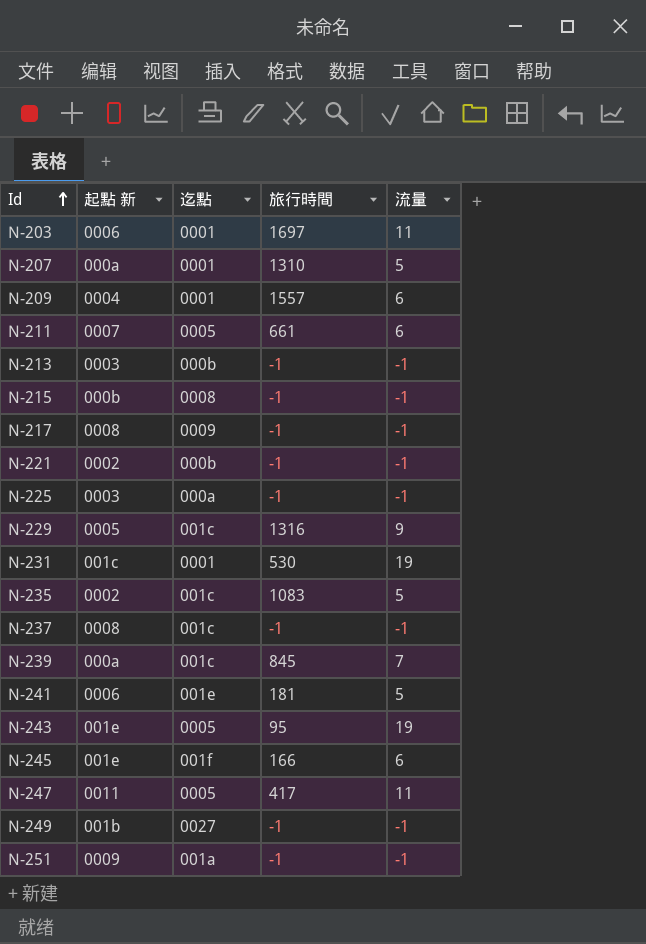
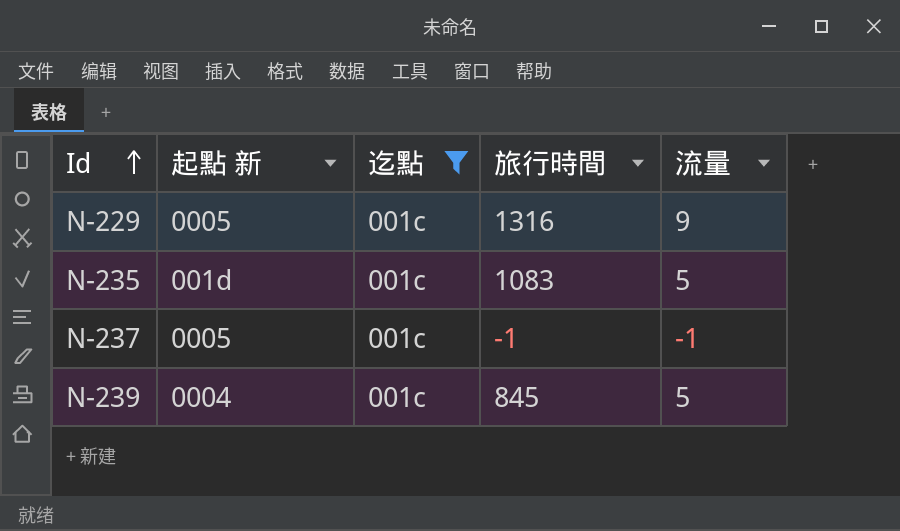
filter: none -> 迄點 = 001c
N-235 | 起點 新: 0002 -> 001d
N-237 | 起點 新: 0008 -> 0005
N-239 | 起點 新: 000a -> 0004
N-239 | 流量: 7 -> 5

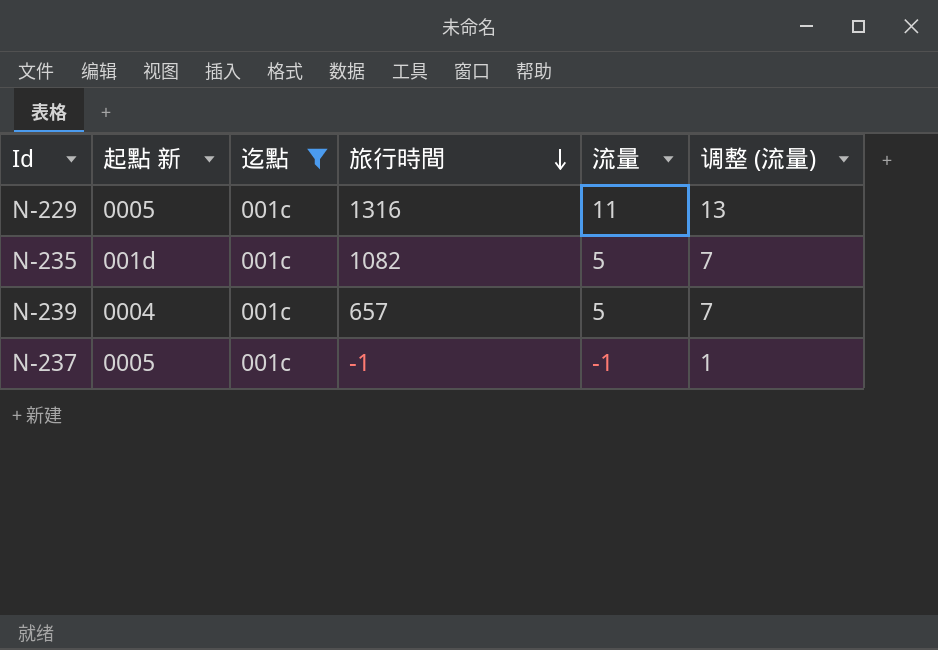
row order: Id ascending -> 旅行時間 descending
column 调整 (流量) | formula: none -> [流量] + 2
N-229 | 流量: 9 -> 11
N-235 | 旅行時間: 1083 -> 1082
N-239 | 旅行時間: 845 -> 657

